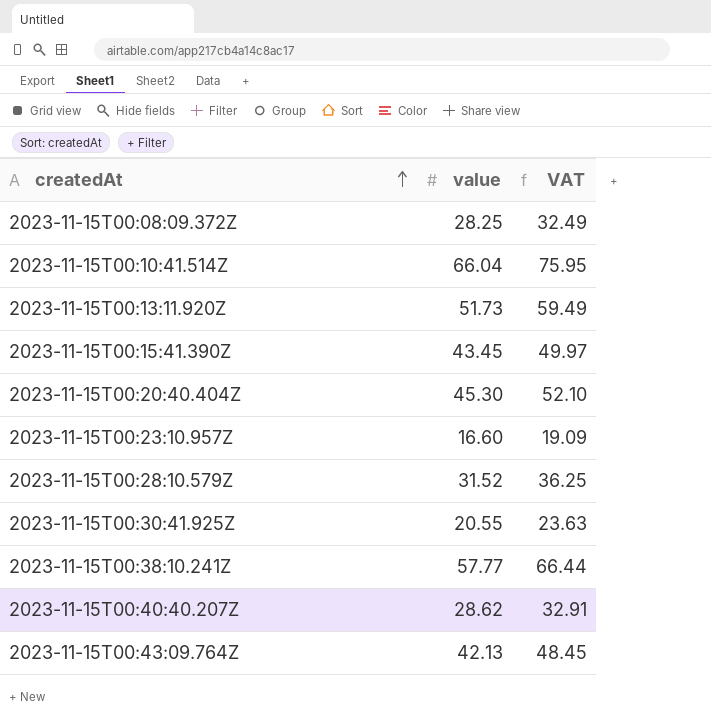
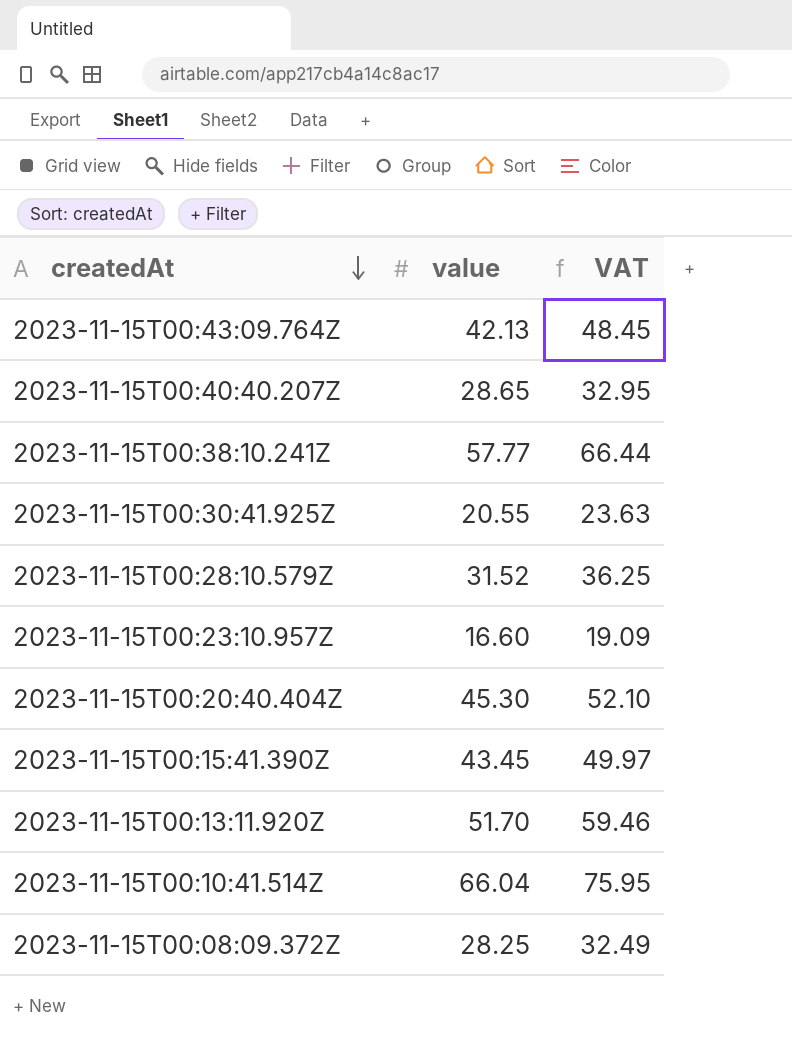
row order: createdAt ascending -> createdAt descending
2023-11-15T00:40:40.207Z | value: 28.62 -> 28.65
2023-11-15T00:40:40.207Z | VAT: 32.91 -> 32.95
2023-11-15T00:13:11.920Z | value: 51.73 -> 51.70
2023-11-15T00:13:11.920Z | VAT: 59.49 -> 59.46

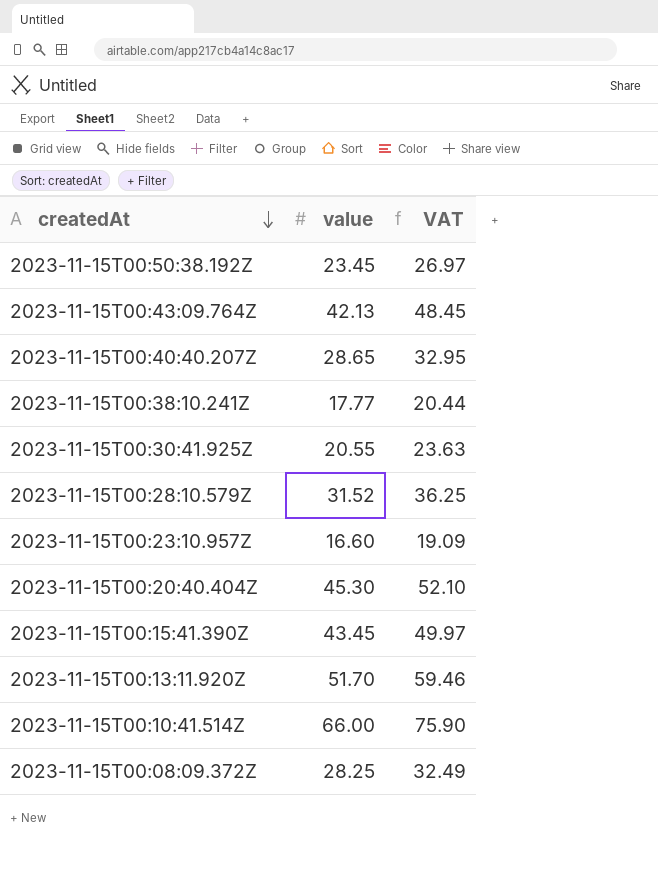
row 2023-11-15T00:50:38.192Z: none -> 23.45 | 26.97
2023-11-15T00:38:10.241Z | value: 57.77 -> 17.77
2023-11-15T00:38:10.241Z | VAT: 66.44 -> 20.44
2023-11-15T00:10:41.514Z | value: 66.04 -> 66.00
2023-11-15T00:10:41.514Z | VAT: 75.95 -> 75.90

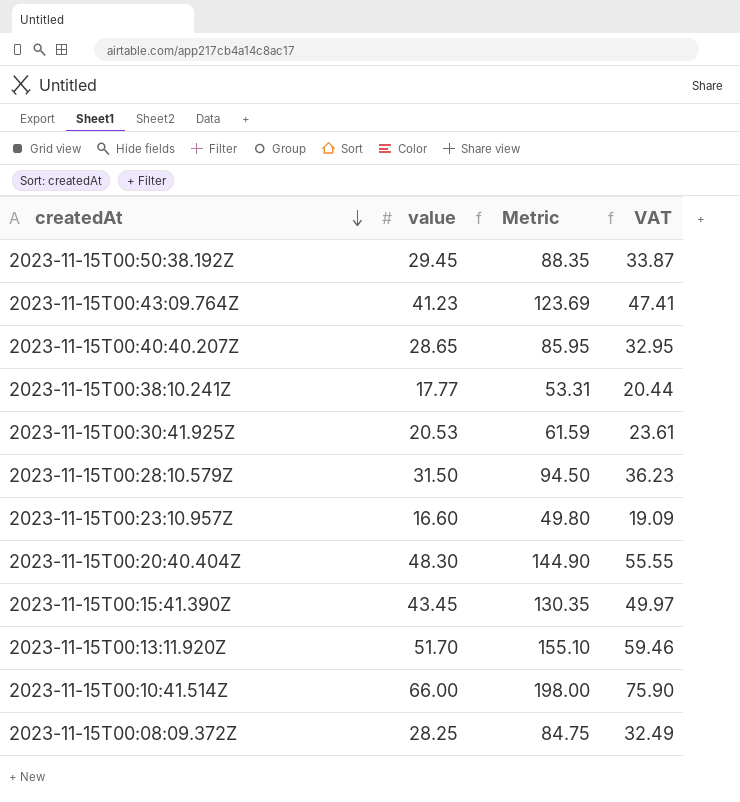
column Metric | formula: none -> [value] * 3
2023-11-15T00:50:38.192Z | value: 23.45 -> 29.45
2023-11-15T00:50:38.192Z | VAT: 26.97 -> 33.87
2023-11-15T00:43:09.764Z | value: 42.13 -> 41.23
2023-11-15T00:43:09.764Z | VAT: 48.45 -> 47.41
2023-11-15T00:30:41.925Z | value: 20.55 -> 20.53
2023-11-15T00:30:41.925Z | VAT: 23.63 -> 23.61
2023-11-15T00:28:10.579Z | value: 31.52 -> 31.50
2023-11-15T00:28:10.579Z | VAT: 36.25 -> 36.23
2023-11-15T00:20:40.404Z | value: 45.30 -> 48.30
2023-11-15T00:20:40.404Z | VAT: 52.10 -> 55.55

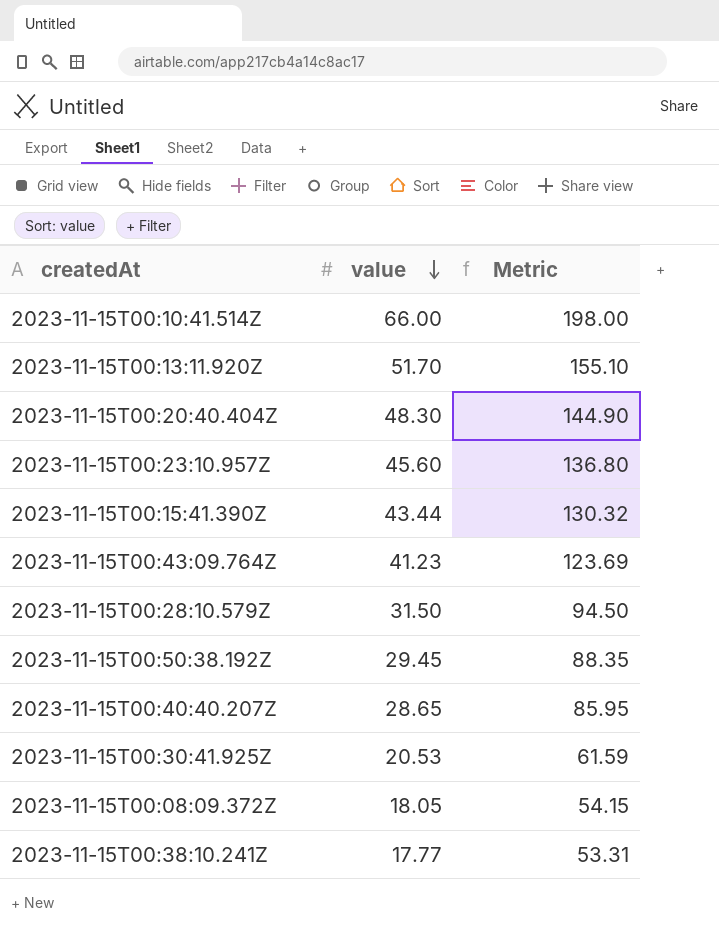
row order: createdAt descending -> value descending
column VAT | formula: [value] * 1.15 -> none
2023-11-15T00:23:10.957Z | value: 16.60 -> 45.60
2023-11-15T00:23:10.957Z | Metric: 49.80 -> 136.80
2023-11-15T00:15:41.390Z | value: 43.45 -> 43.44
2023-11-15T00:15:41.390Z | Metric: 130.35 -> 130.32
2023-11-15T00:08:09.372Z | value: 28.25 -> 18.05
2023-11-15T00:08:09.372Z | Metric: 84.75 -> 54.15

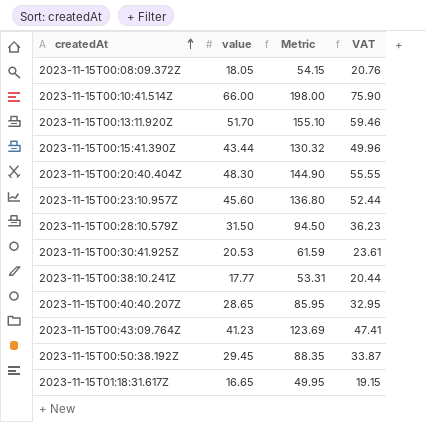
row order: value descending -> createdAt ascending
column VAT | formula: none -> [value] * 1.15
row 2023-11-15T01:18:31.617Z: none -> 16.65 | 49.95 | 19.15

